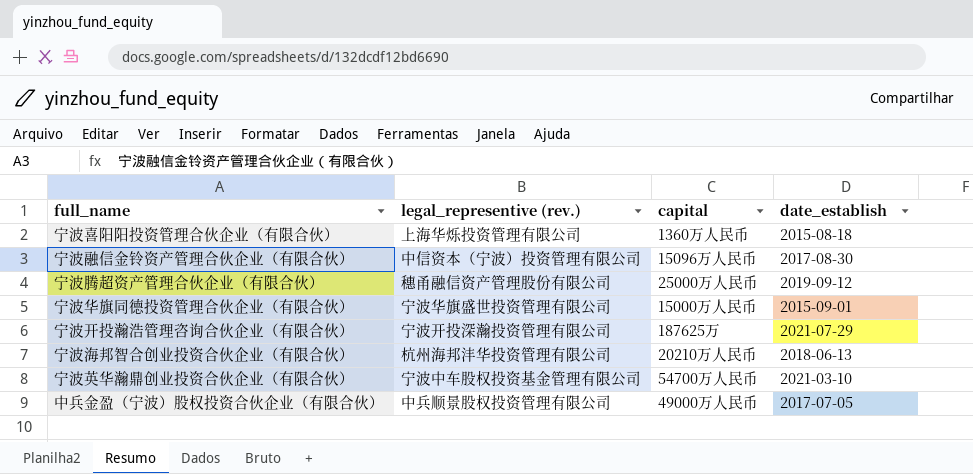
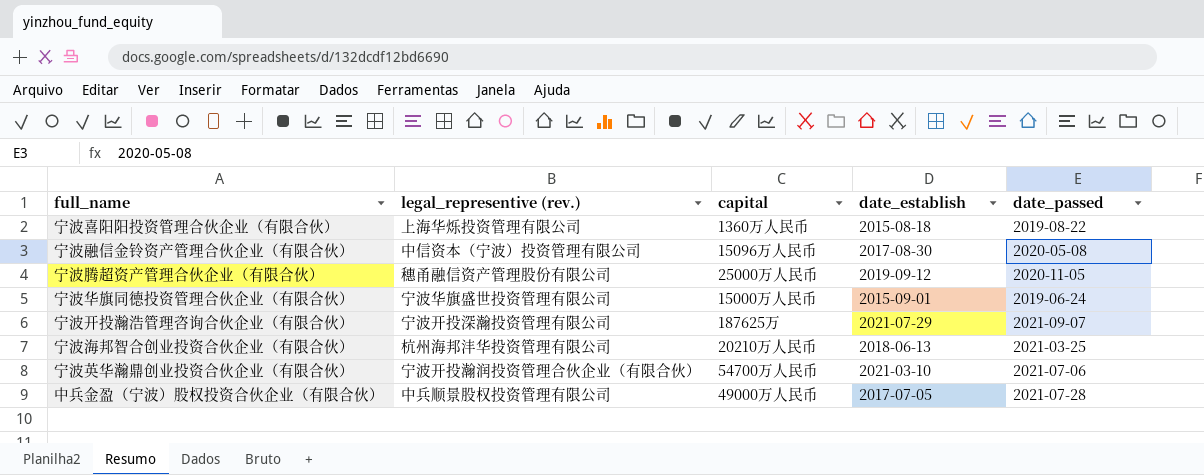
column date_passed | position: none -> 5
宁波英华瀚鼎创业投资合伙企业（有限合伙） | legal_representive (rev.): 宁波中车股权投资基金管理有限公司 -> 宁波开投瀚润投资管理合伙企业（有限合伙）

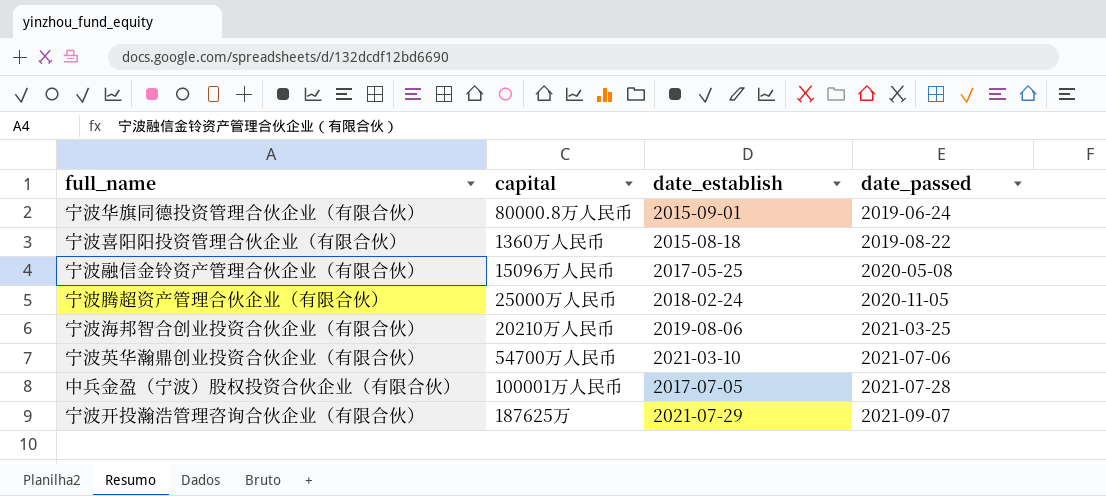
row order: none -> date_passed ascending
column legal_representive (rev.) | position: 2 -> none
宁波华旗同德投资管理合伙企业（有限合伙） | capital: 15000万人民币 -> 80000.8万人民币
宁波融信金铃资产管理合伙企业（有限合伙） | date_establish: 2017-08-30 -> 2017-05-25
宁波腾超资产管理合伙企业（有限合伙） | date_establish: 2019-09-12 -> 2018-02-24
宁波海邦智合创业投资合伙企业（有限合伙） | date_establish: 2018-06-13 -> 2019-08-06
中兵金盈（宁波）股权投资合伙企业（有限合伙） | capital: 49000万人民币 -> 100001万人民币

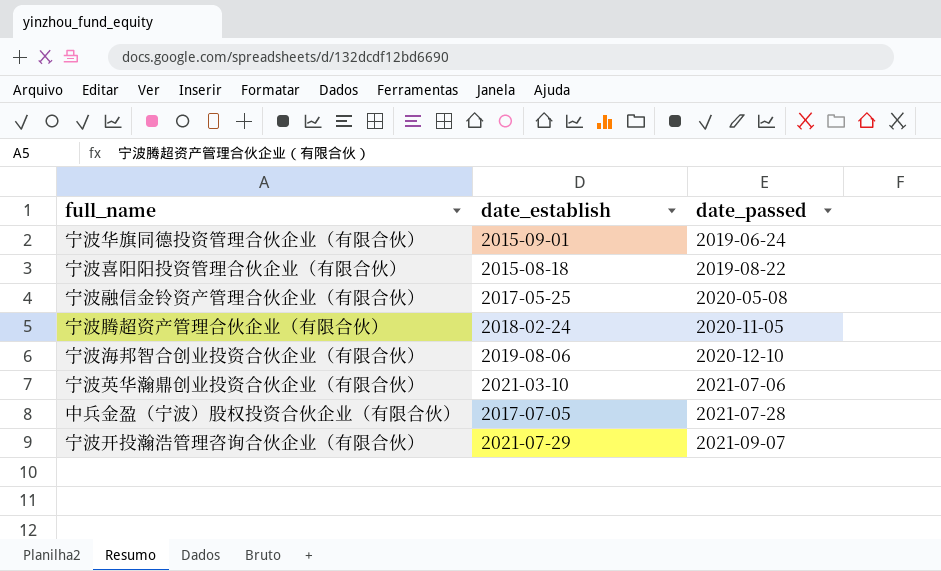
column capital | position: 2 -> none
宁波海邦智合创业投资合伙企业（有限合伙） | date_passed: 2021-03-25 -> 2020-12-10

